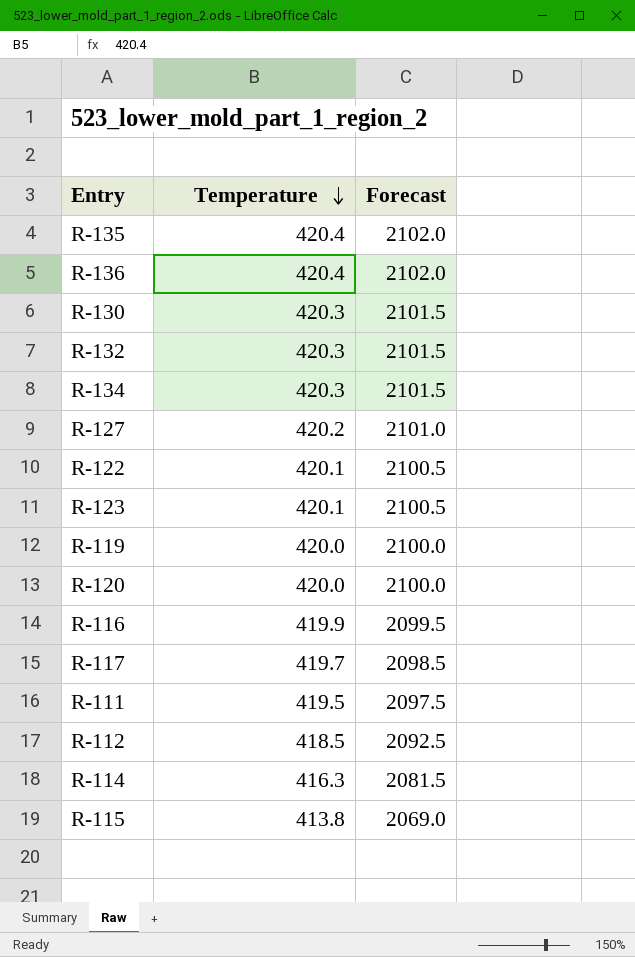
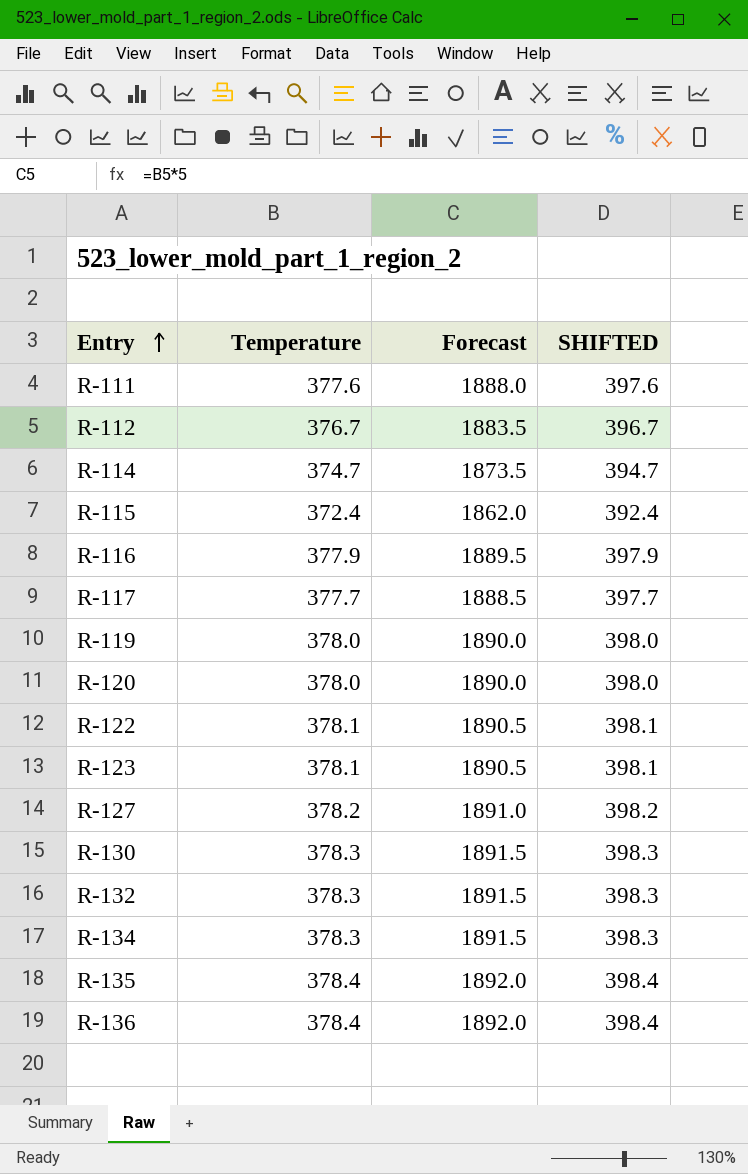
row order: Temperature descending -> Entry ascending
column SHIFTED | formula: none -> [Temperature] + 20
R-111 | Temperature: 419.5 -> 377.6
R-111 | Forecast: 2097.5 -> 1888.0
R-112 | Temperature: 418.5 -> 376.7
R-112 | Forecast: 2092.5 -> 1883.5
R-114 | Temperature: 416.3 -> 374.7
R-114 | Forecast: 2081.5 -> 1873.5
R-115 | Temperature: 413.8 -> 372.4
R-115 | Forecast: 2069.0 -> 1862.0
R-116 | Temperature: 419.9 -> 377.9
R-116 | Forecast: 2099.5 -> 1889.5
R-117 | Temperature: 419.7 -> 377.7
R-117 | Forecast: 2098.5 -> 1888.5
R-119 | Temperature: 420.0 -> 378.0
R-119 | Forecast: 2100.0 -> 1890.0
R-120 | Temperature: 420.0 -> 378.0
R-120 | Forecast: 2100.0 -> 1890.0
R-122 | Temperature: 420.1 -> 378.1
R-122 | Forecast: 2100.5 -> 1890.5
R-123 | Temperature: 420.1 -> 378.1
R-123 | Forecast: 2100.5 -> 1890.5
R-127 | Temperature: 420.2 -> 378.2
R-127 | Forecast: 2101.0 -> 1891.0
R-130 | Temperature: 420.3 -> 378.3
R-130 | Forecast: 2101.5 -> 1891.5
R-132 | Temperature: 420.3 -> 378.3
R-132 | Forecast: 2101.5 -> 1891.5
R-134 | Temperature: 420.3 -> 378.3
R-134 | Forecast: 2101.5 -> 1891.5
R-135 | Temperature: 420.4 -> 378.4
R-135 | Forecast: 2102.0 -> 1892.0
R-136 | Temperature: 420.4 -> 378.4
R-136 | Forecast: 2102.0 -> 1892.0

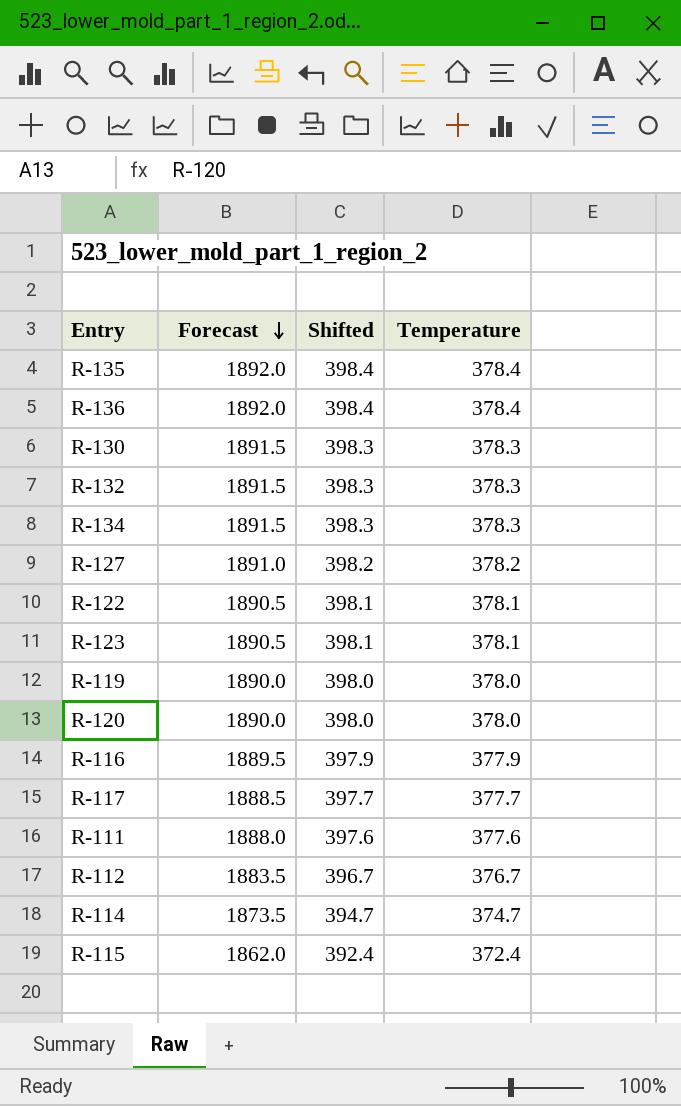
row order: Entry ascending -> Forecast descending
column name: SHIFTED -> Shifted
column Temperature | position: 2 -> 4

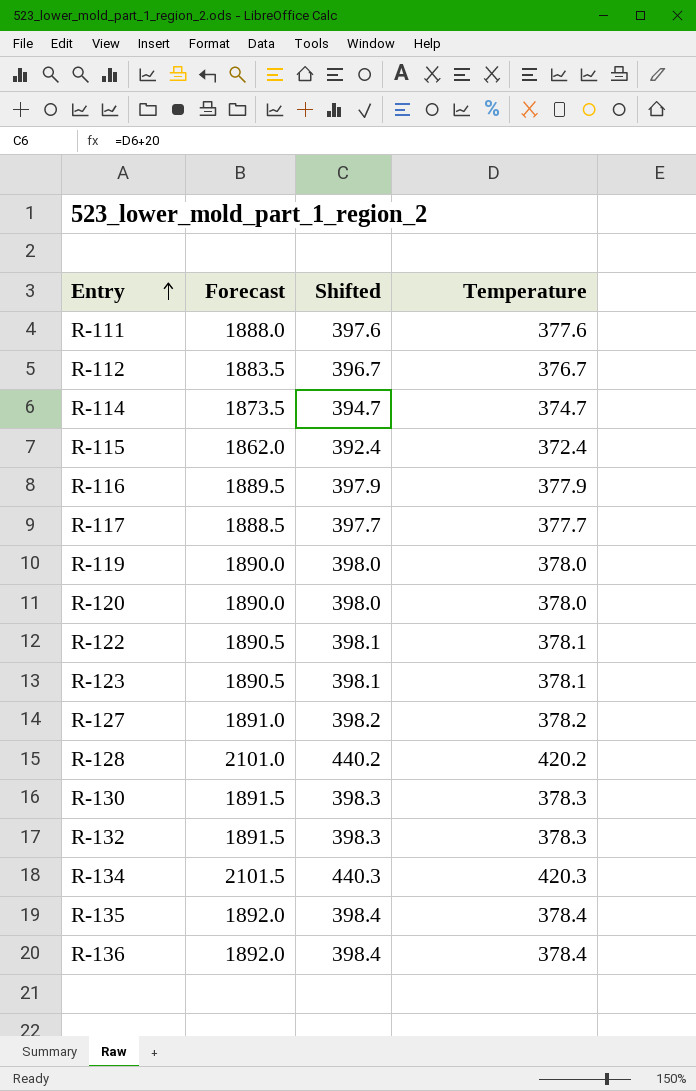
row order: Forecast descending -> Entry ascending
row R-128: none -> 2101.0 | 440.2 | 420.2
R-134 | Forecast: 1891.5 -> 2101.5
R-134 | Shifted: 398.3 -> 440.3
R-134 | Temperature: 378.3 -> 420.3

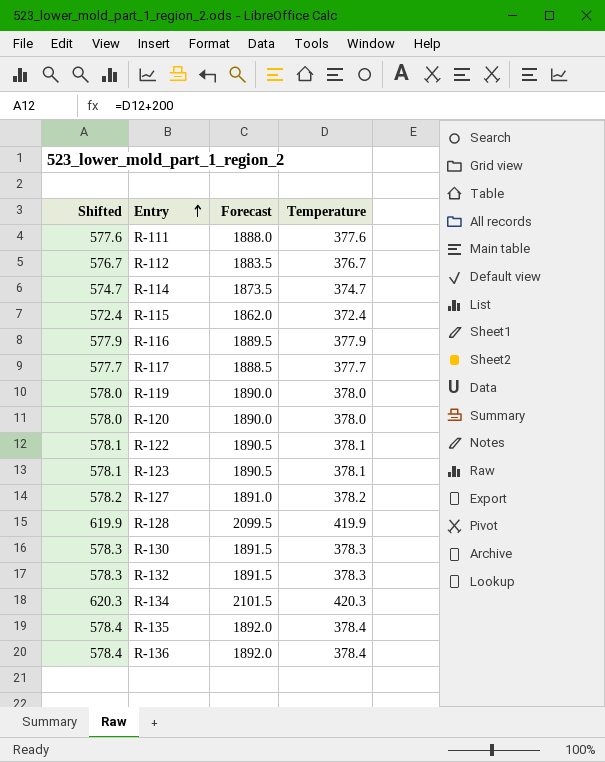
column Shifted | formula: [Temperature] + 20 -> [Temperature] + 200
column Shifted | position: 3 -> 1
R-128 | Forecast: 2101.0 -> 2099.5
R-128 | Temperature: 420.2 -> 419.9

